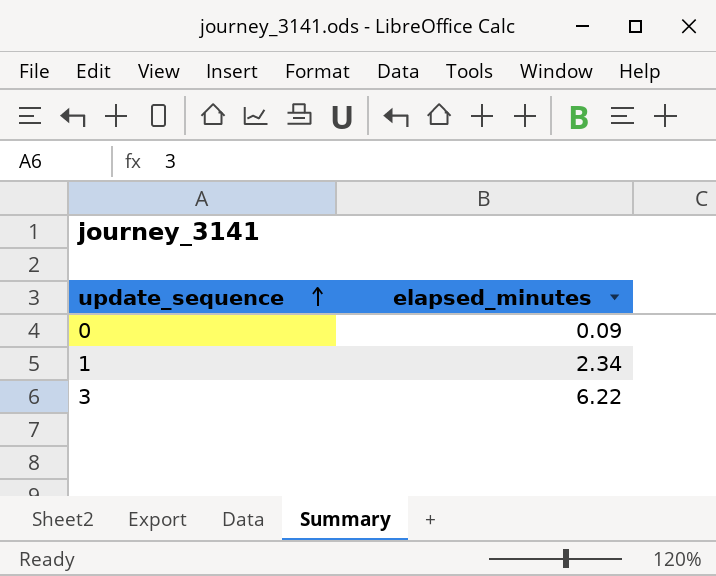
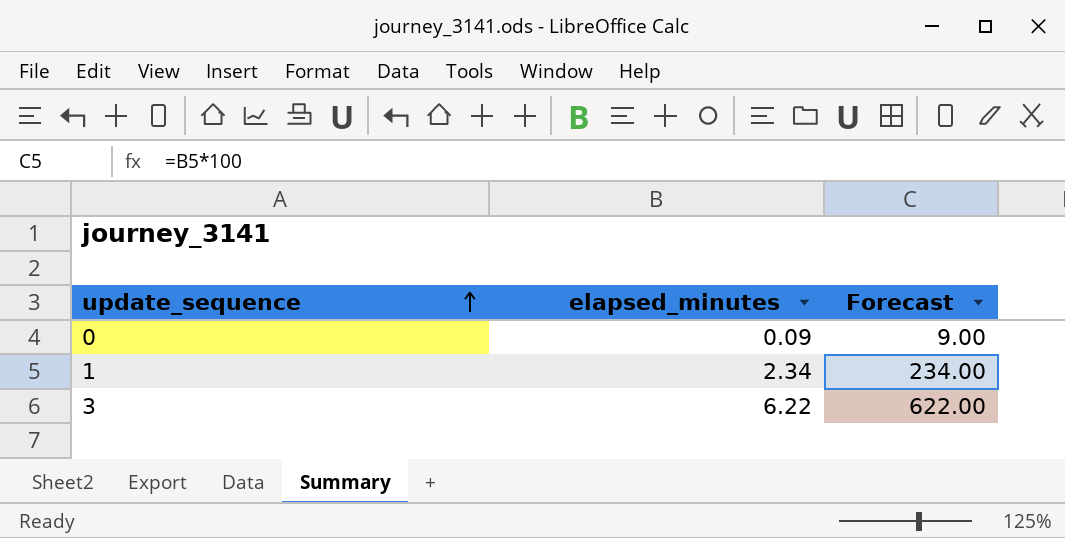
column Forecast | formula: none -> [elapsed_minutes] * 100

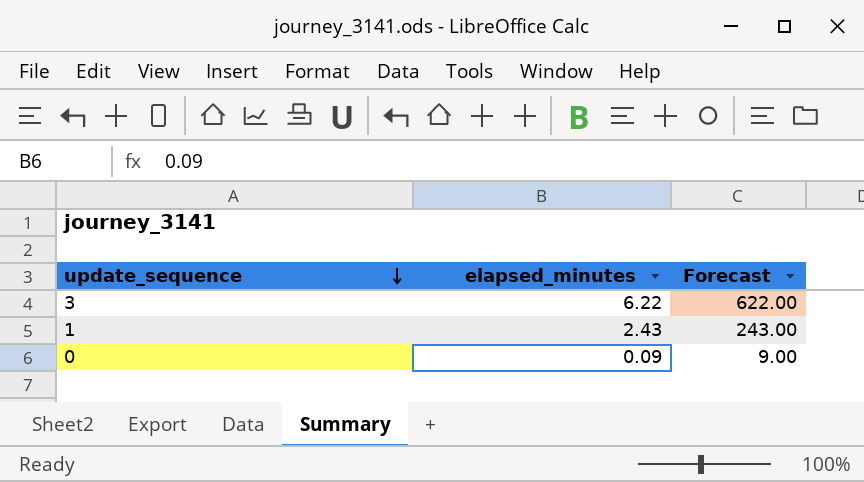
row order: update_sequence ascending -> update_sequence descending
1 | elapsed_minutes: 2.34 -> 2.43
1 | Forecast: 234.00 -> 243.00

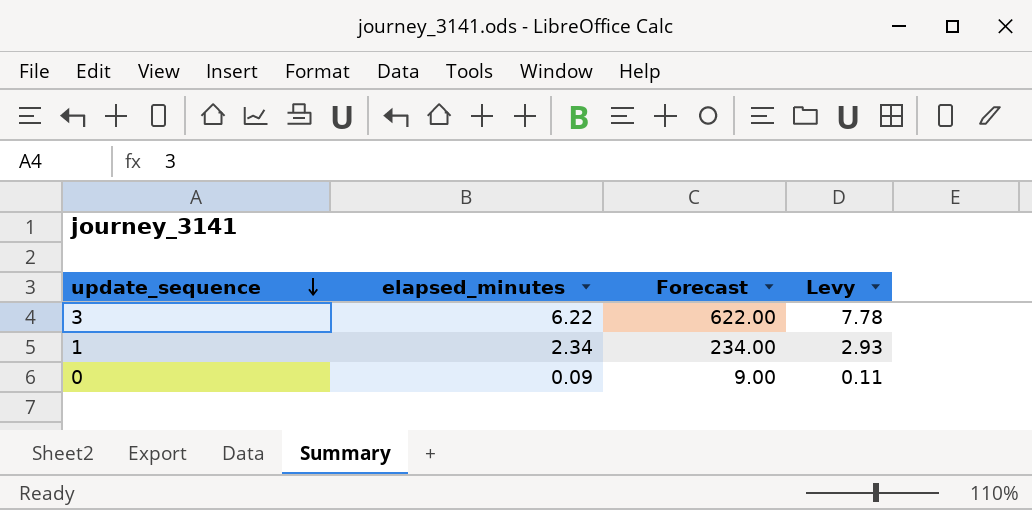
column Levy | formula: none -> [elapsed_minutes] * 1.25
1 | elapsed_minutes: 2.43 -> 2.34
1 | Forecast: 243.00 -> 234.00

